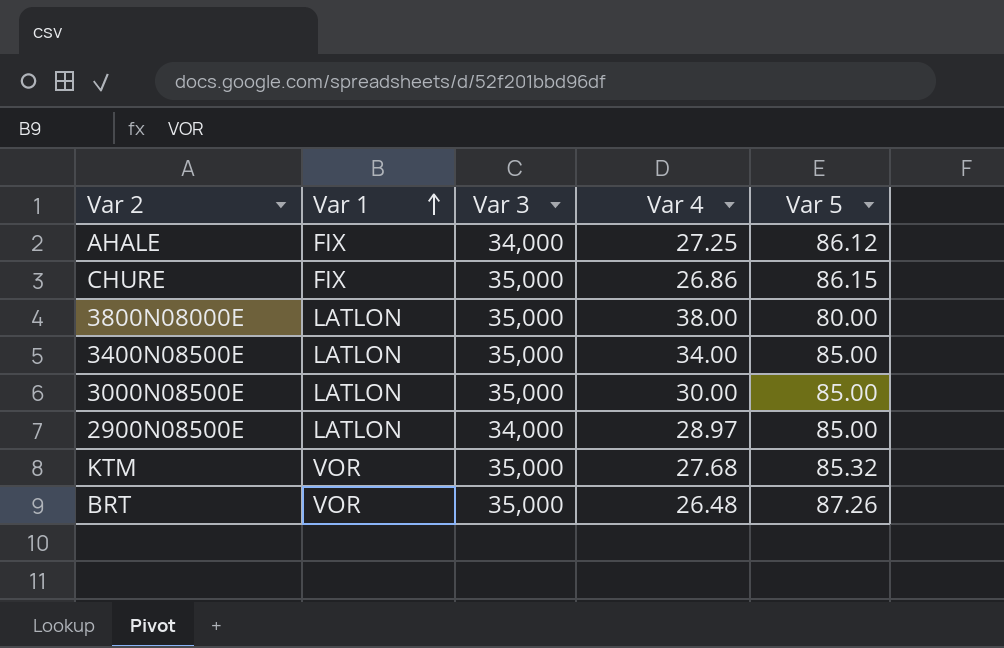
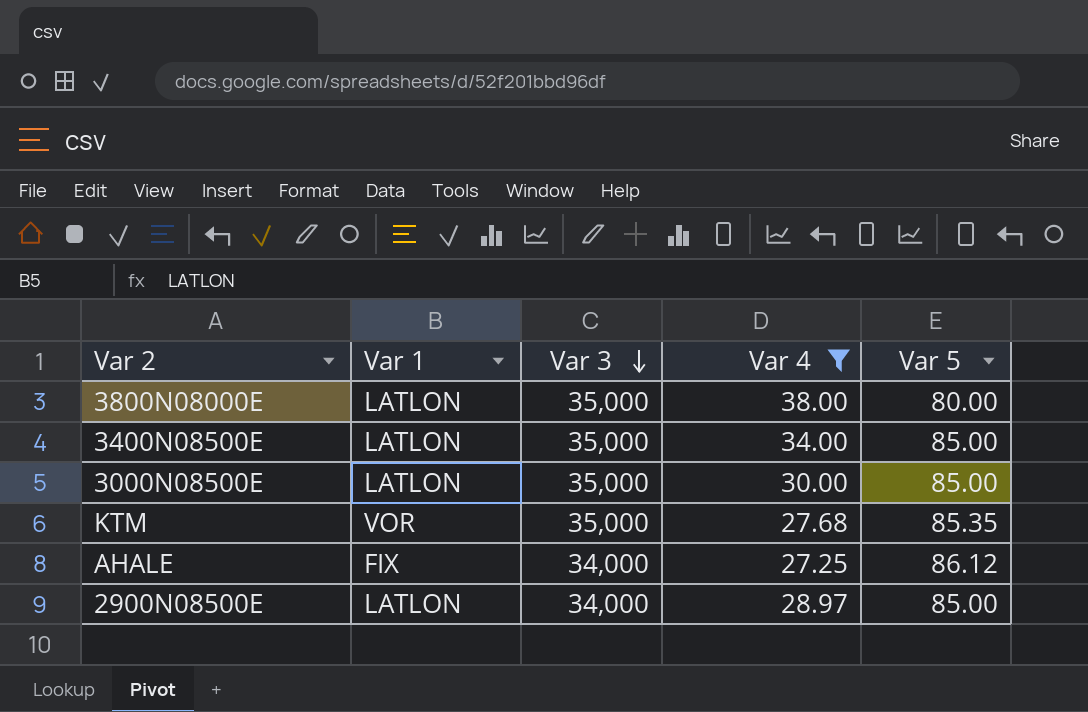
filter: none -> Var 4 >= 27.25
row order: Var 1 ascending -> Var 3 descending
KTM | Var 5: 85.32 -> 85.35

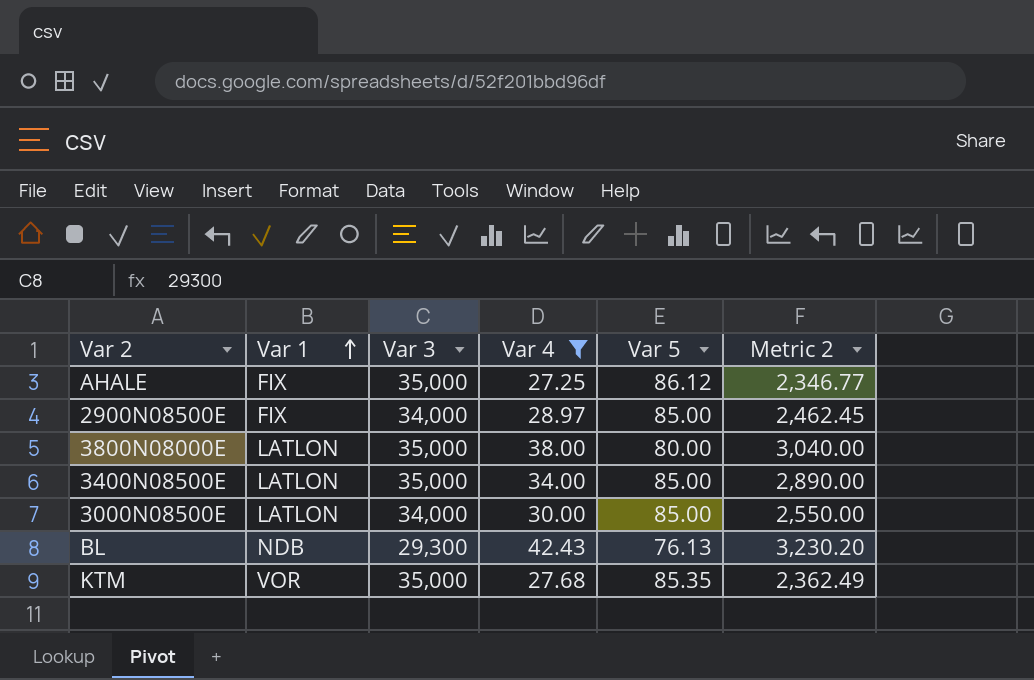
row order: Var 3 descending -> Var 1 ascending
column Metric 2 | formula: none -> [Var 4] * [Var 5]
AHALE | Var 3: 34,000 -> 35,000
2900N08500E | Var 1: LATLON -> FIX
3000N08500E | Var 3: 35,000 -> 34,000
row BL: none -> NDB | 29,300 | 42.43 | 76.13 | 3,230.20

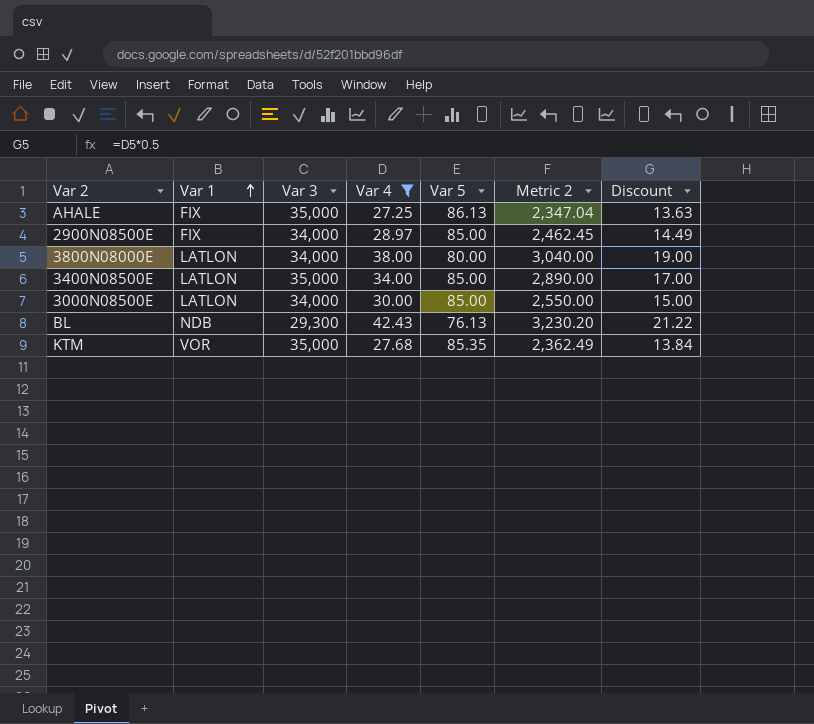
column Discount | formula: none -> [Var 4] * 0.5
AHALE | Var 5: 86.12 -> 86.13
AHALE | Metric 2: 2,346.77 -> 2,347.04
3800N08000E | Var 3: 35,000 -> 34,000

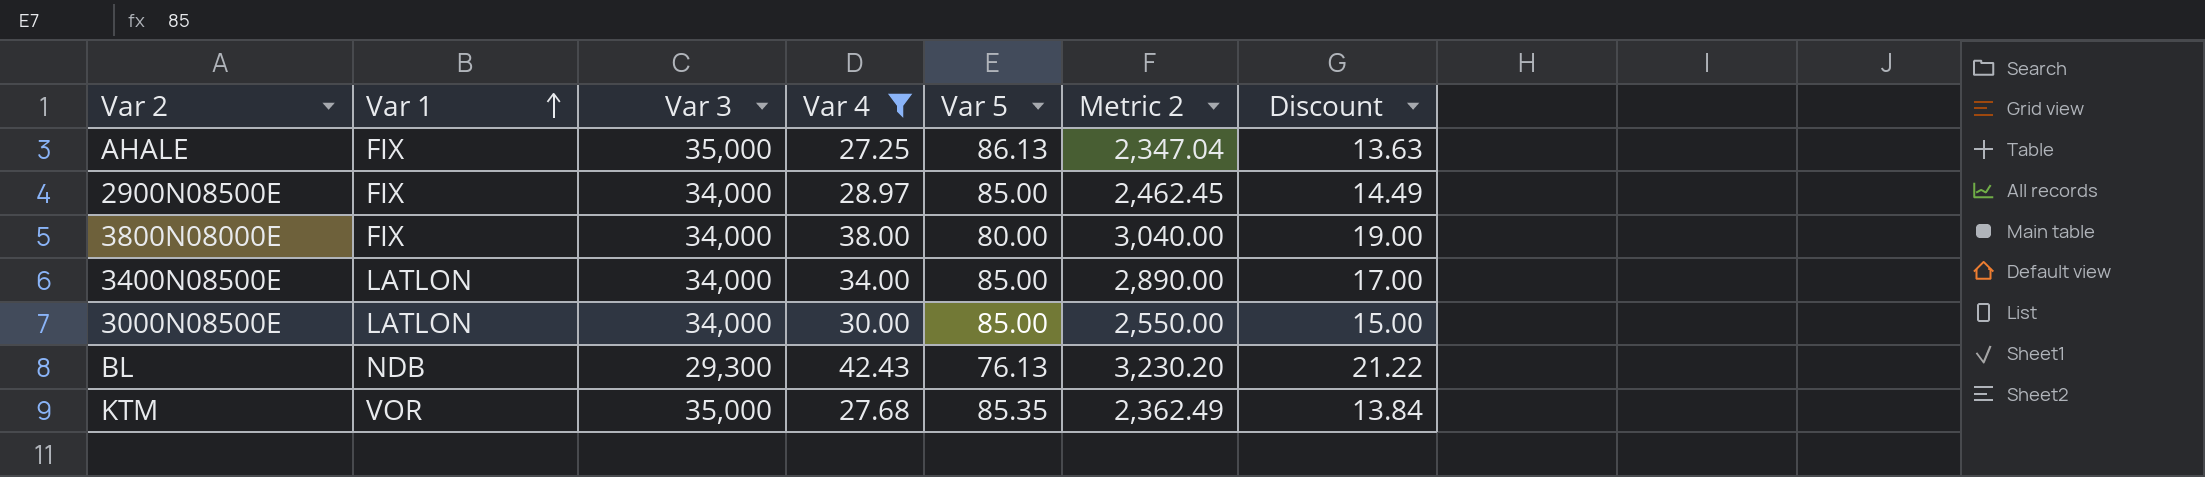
3800N08000E | Var 1: LATLON -> FIX
3400N08500E | Var 3: 35,000 -> 34,000

